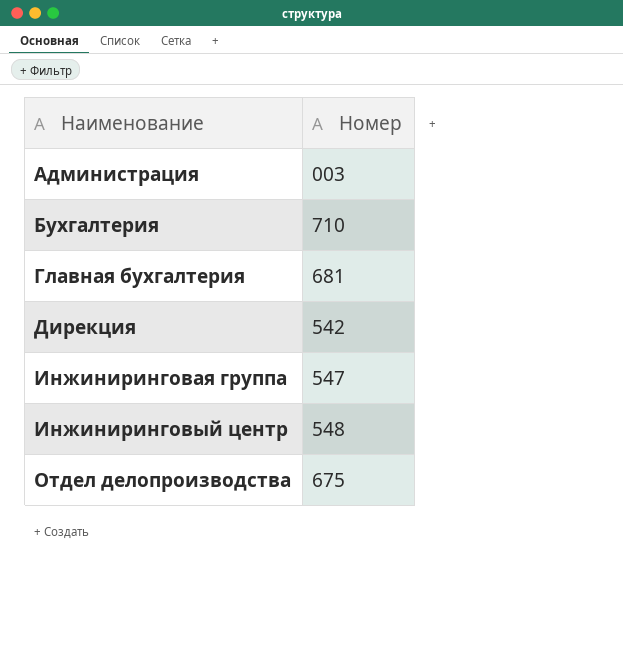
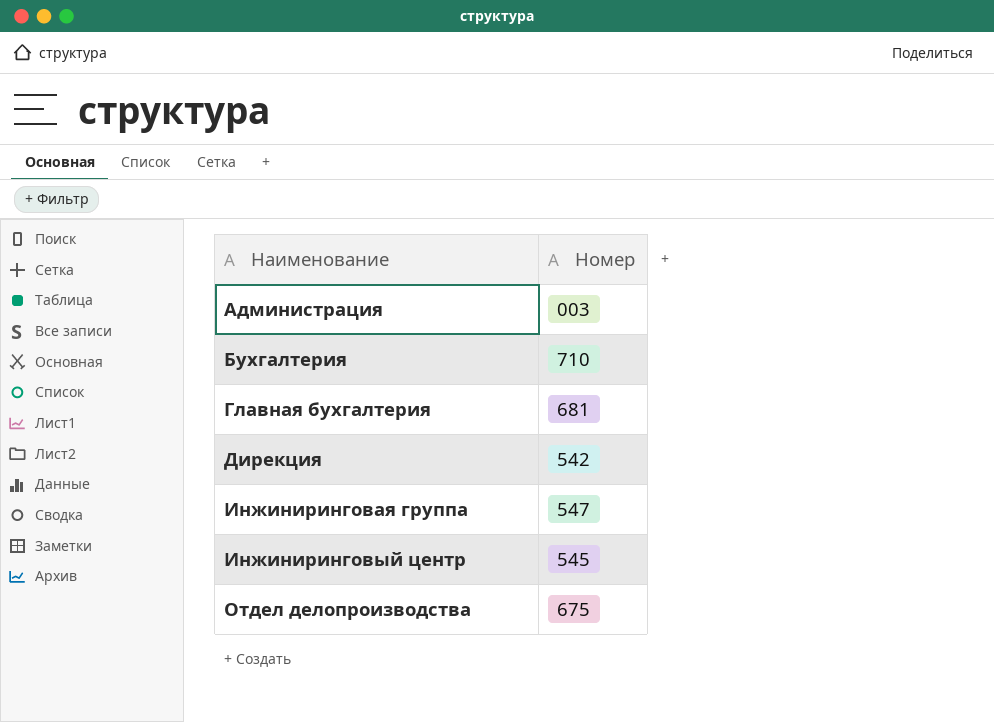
Инжиниринговый центр | Номер: 548 -> 545

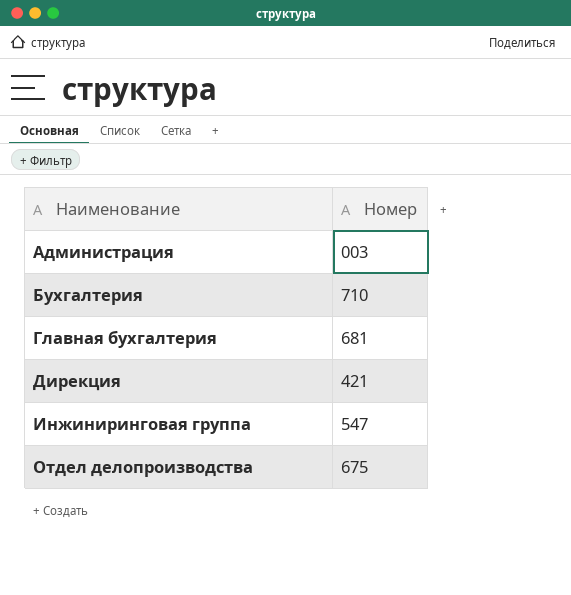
row Инжиниринговый центр: 545 -> none
Дирекция | Номер: 542 -> 421

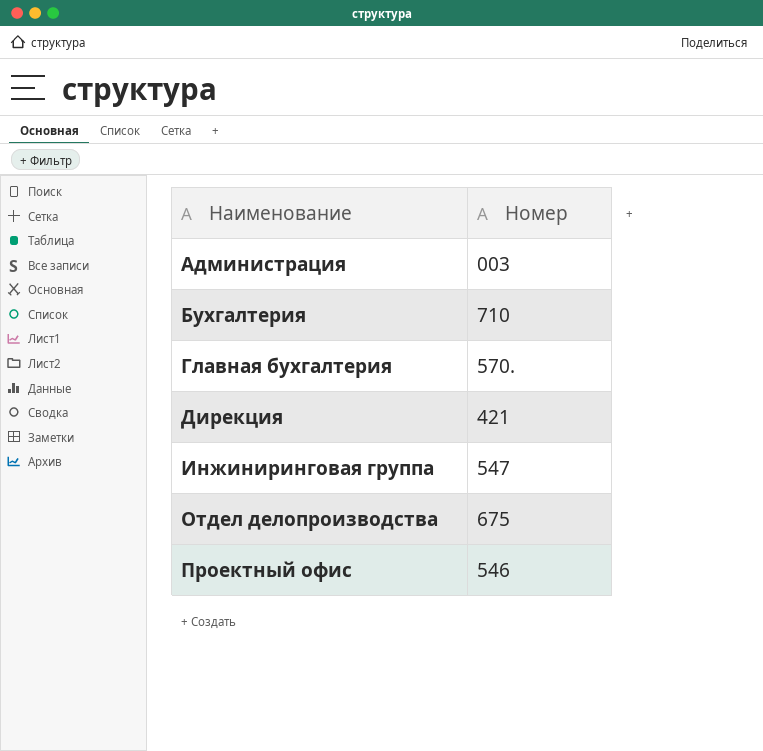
Главная бухгалтерия | Номер: 681 -> 570.
row Проектный офис: none -> 546

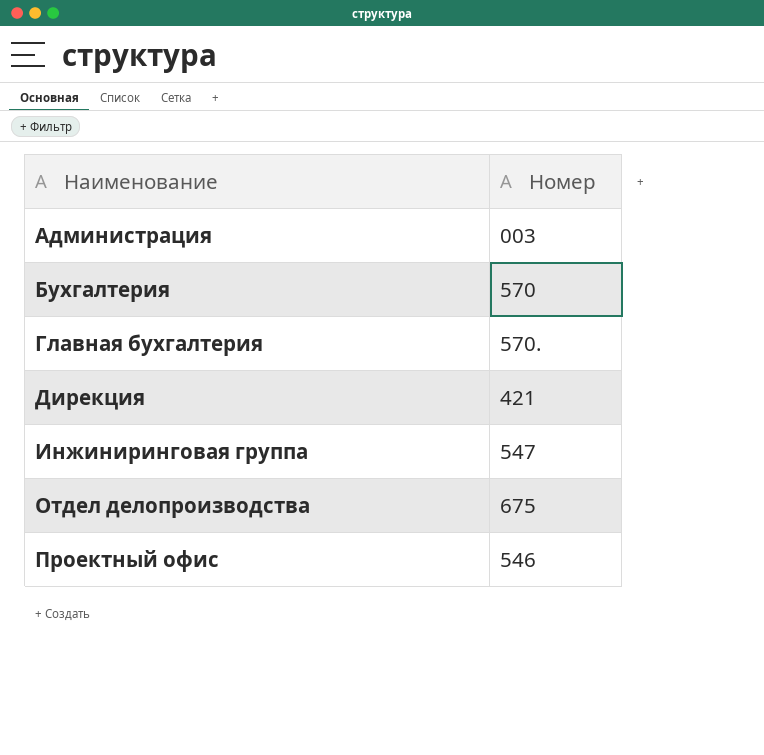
Бухгалтерия | Номер: 710 -> 570

